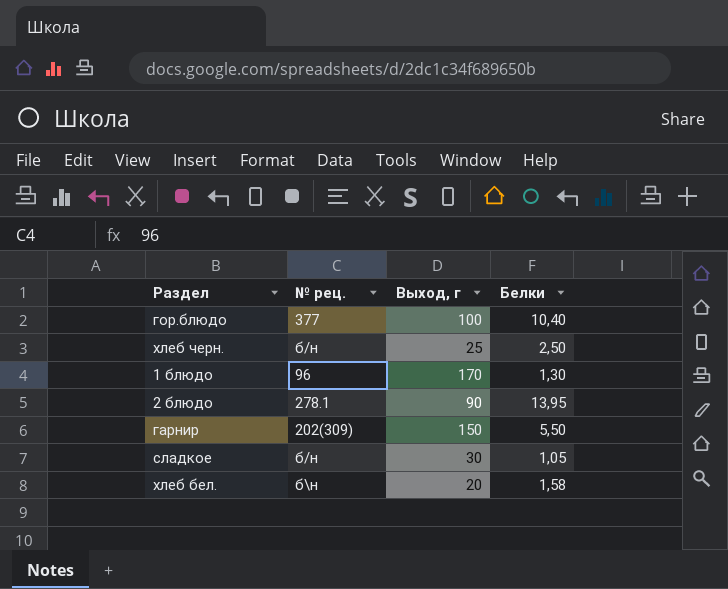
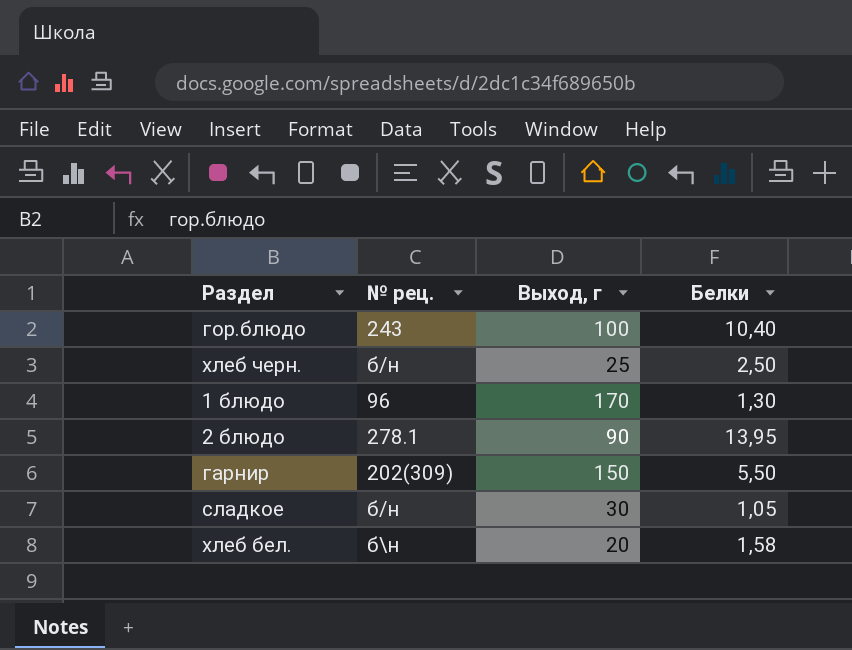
гор.блюдо | № рец.: 377 -> 243

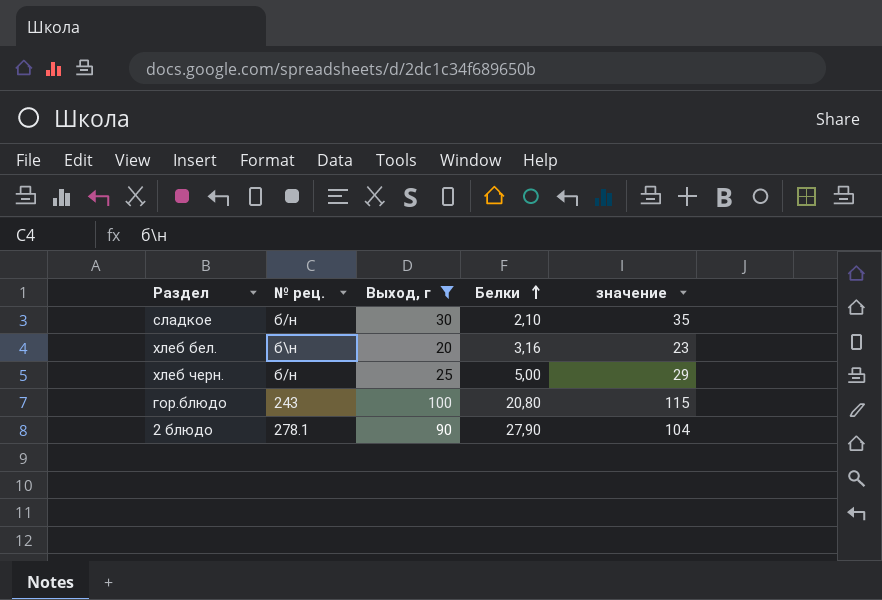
filter: none -> Выход, г <= 100
row order: none -> Белки ascending
column значение | formula: none -> [Выход, г] * 1,15
сладкое | Белки: 1,05 -> 2,10
хлеб бел. | Белки: 1,58 -> 3,16
хлеб черн. | Белки: 2,50 -> 5,00
гор.блюдо | Белки: 10,40 -> 20,80
2 блюдо | Белки: 13,95 -> 27,90

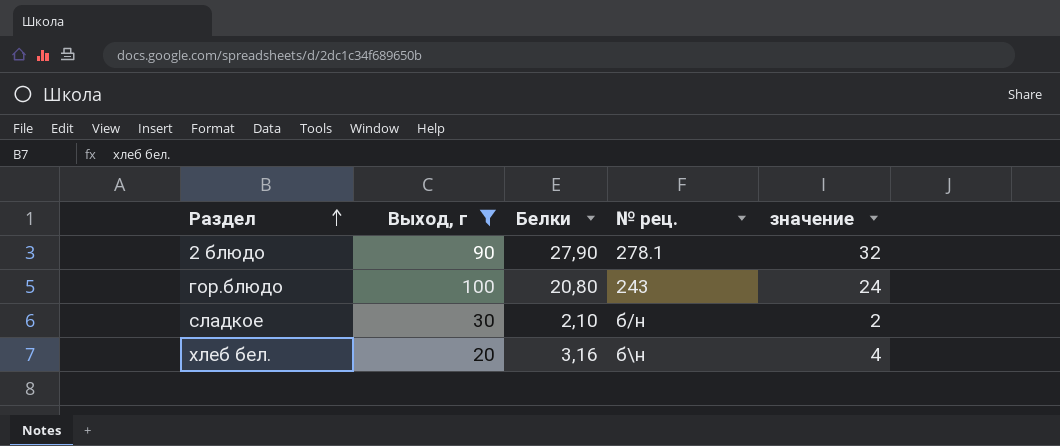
row order: Белки ascending -> Раздел ascending
column № рец. | position: 2 -> 4
column значение | formula: [Выход, г] * 1,15 -> [Белки] * 1,15
row хлеб черн.: б/н | 25 | 5,00 | 29 -> none

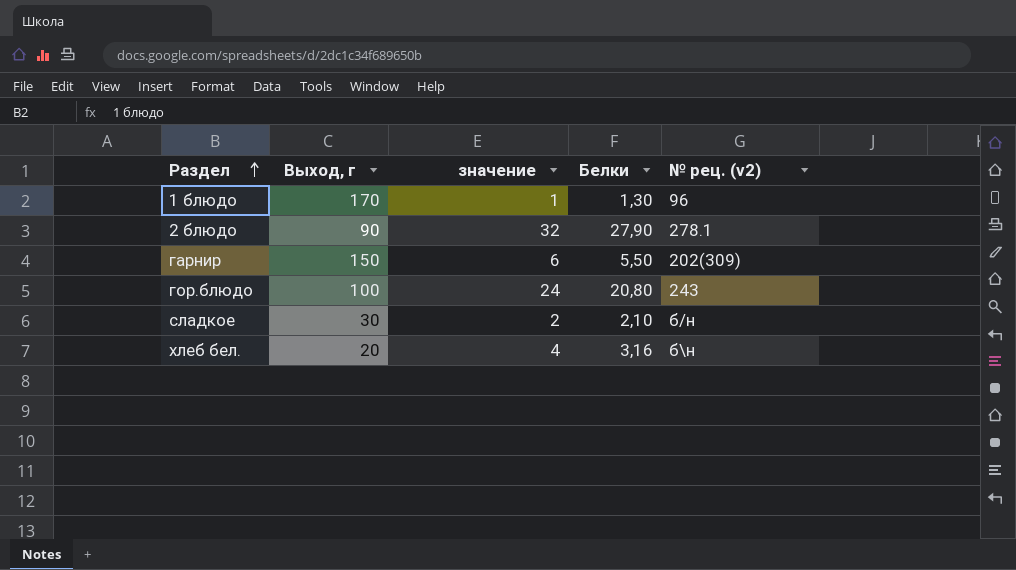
filter: Выход, г <= 100 -> none
column значение | position: 5 -> 3
column name: № рец. -> № рец. (v2)

